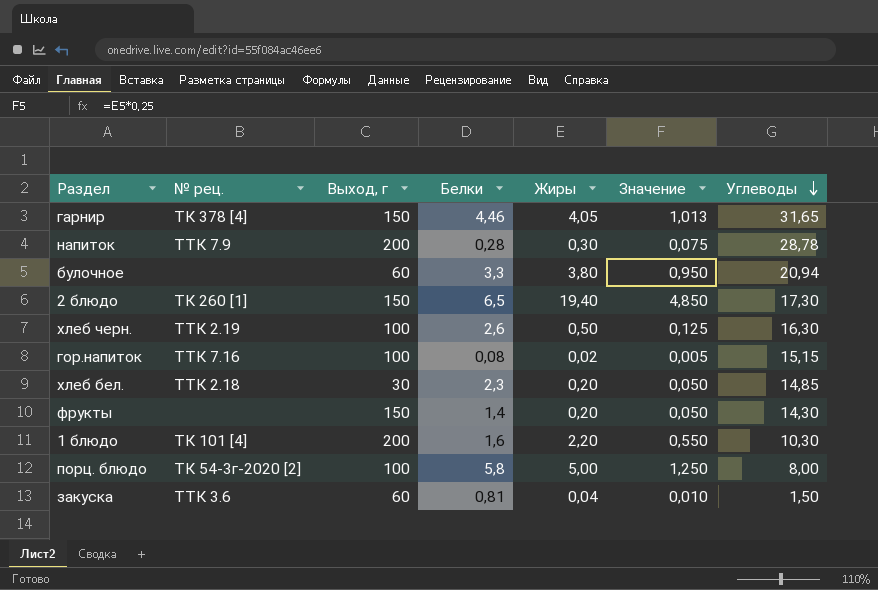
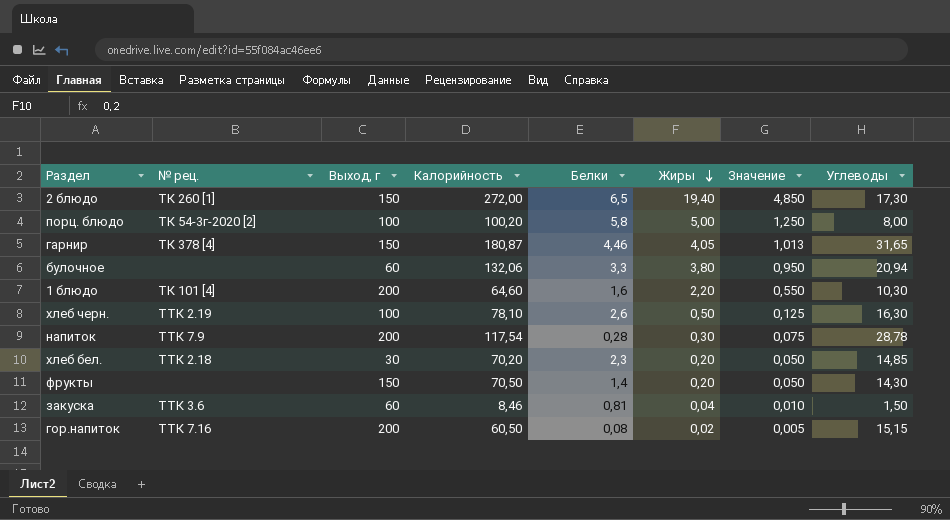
row order: Углеводы descending -> Жиры descending
column Калорийность | position: none -> 4
гор.напиток | Выход, г: 100 -> 200

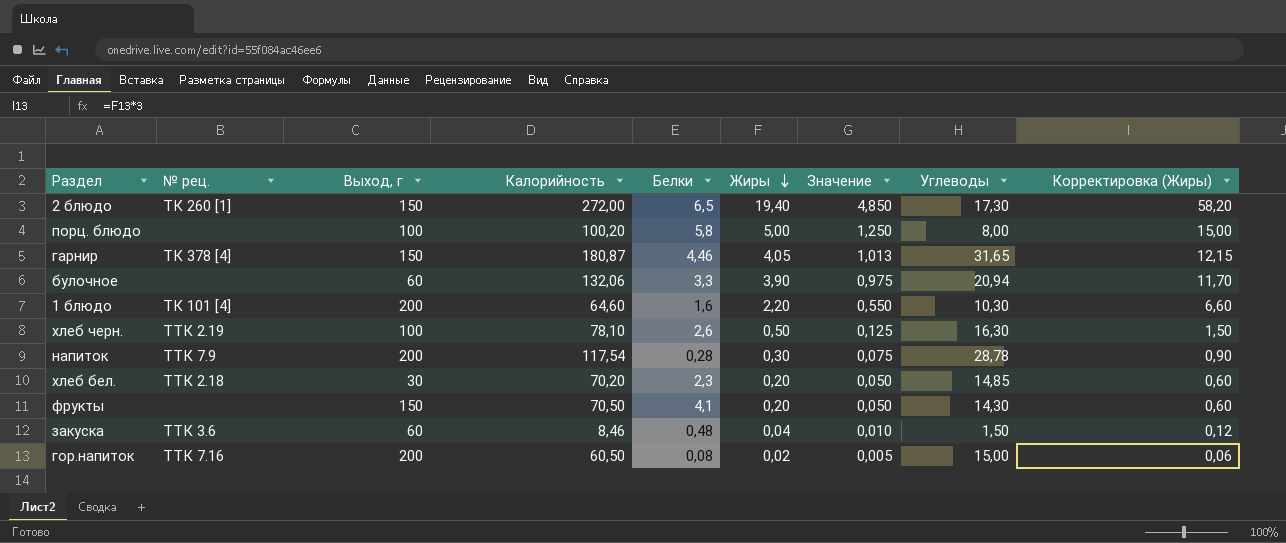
column Корректировка (Жиры) | formula: none -> [Жиры] * 3
порц. блюдо | № рец.: ТК 54-3г-2020 [2] -> none
булочное | Жиры: 3,80 -> 3,90
булочное | Значение: 0,950 -> 0,975
фрукты | Белки: 1,4 -> 4,1
закуска | Белки: 0,81 -> 0,48
гор.напиток | Углеводы: 15,15 -> 15,00

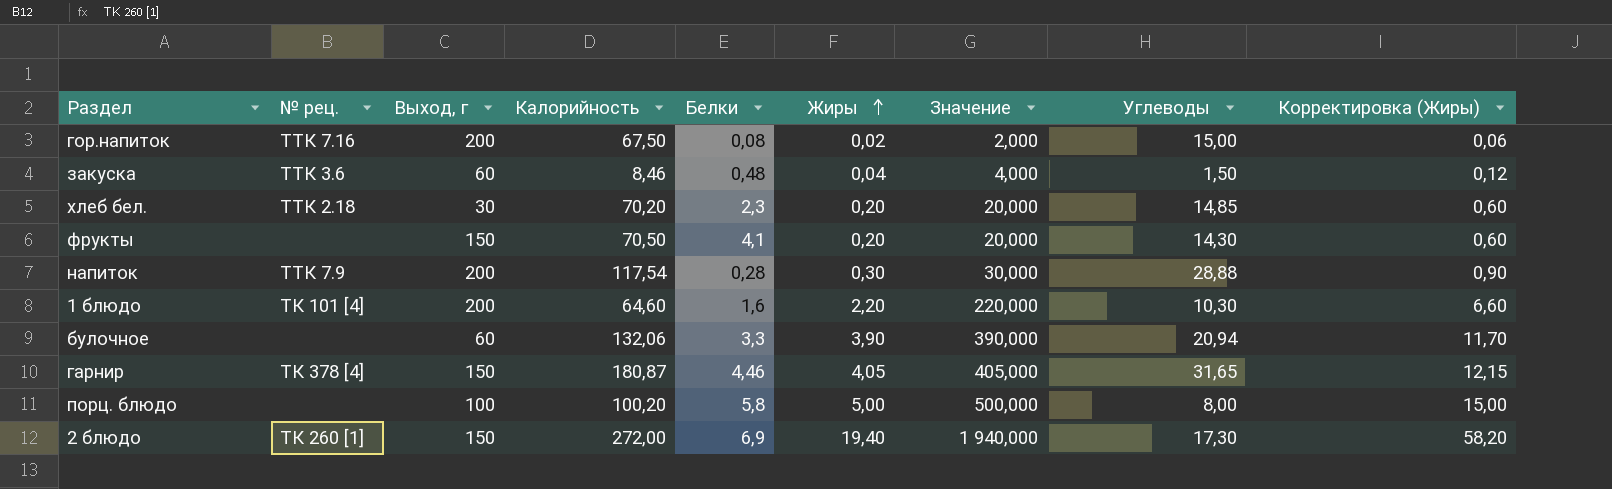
row order: Жиры descending -> Жиры ascending
column Значение | formula: [Жиры] * 0,25 -> [Жиры] * 100
row хлеб черн.: ТТК 2.19 | 100 | 78,10 | 2,6 | 0,50 | 0,125 | 16,30 | 1,50 -> none
гор.напиток | Калорийность: 60,50 -> 67,50
напиток | Углеводы: 28,78 -> 28,88
2 блюдо | Белки: 6,5 -> 6,9

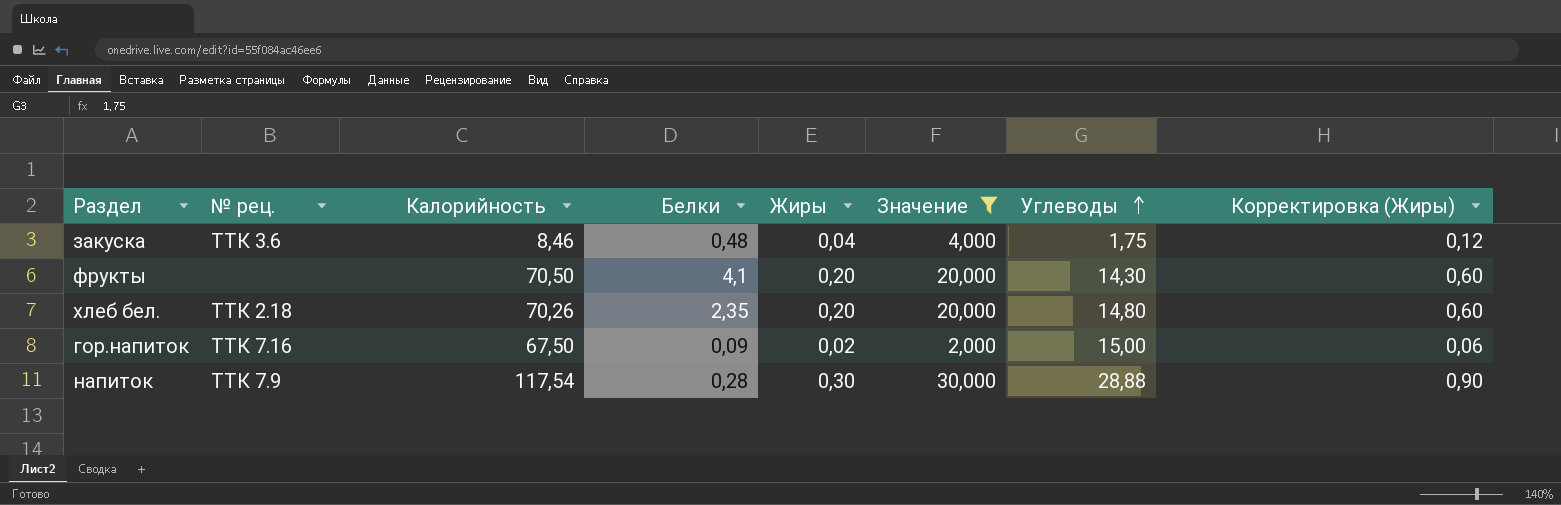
filter: none -> Значение <= 30,000
row order: Жиры ascending -> Углеводы ascending
column Выход, г | position: 3 -> none
закуска | Углеводы: 1,50 -> 1,75
хлеб бел. | Калорийность: 70,20 -> 70,26
хлеб бел. | Белки: 2,3 -> 2,35
хлеб бел. | Углеводы: 14,85 -> 14,80
гор.напиток | Белки: 0,08 -> 0,09

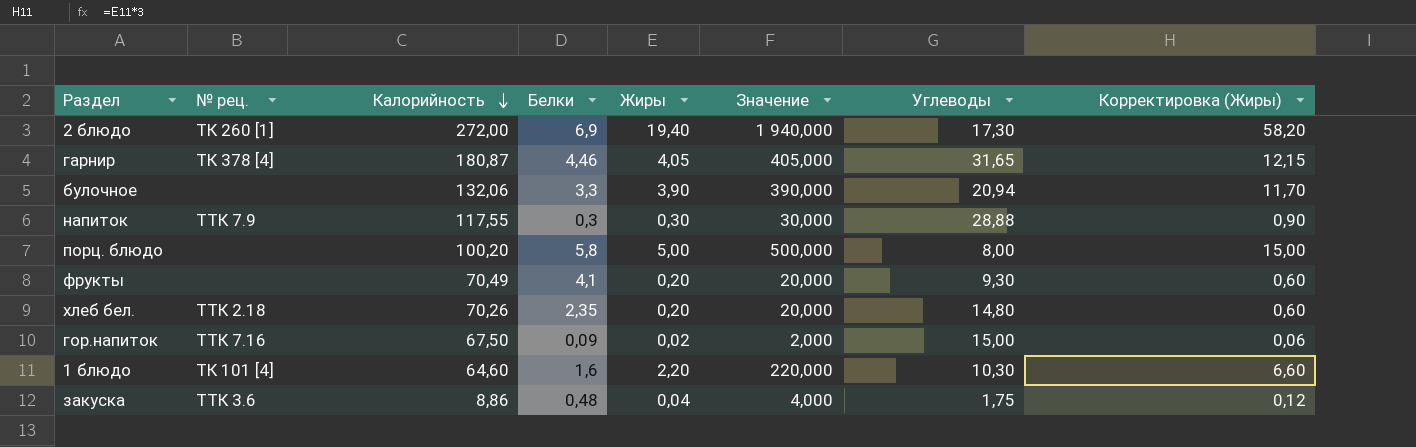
filter: Значение <= 30,000 -> none
row order: Углеводы ascending -> Калорийность descending
напиток | Калорийность: 117,54 -> 117,55
напиток | Белки: 0,28 -> 0,3
фрукты | Калорийность: 70,50 -> 70,49
фрукты | Углеводы: 14,30 -> 9,30
закуска | Калорийность: 8,46 -> 8,86

